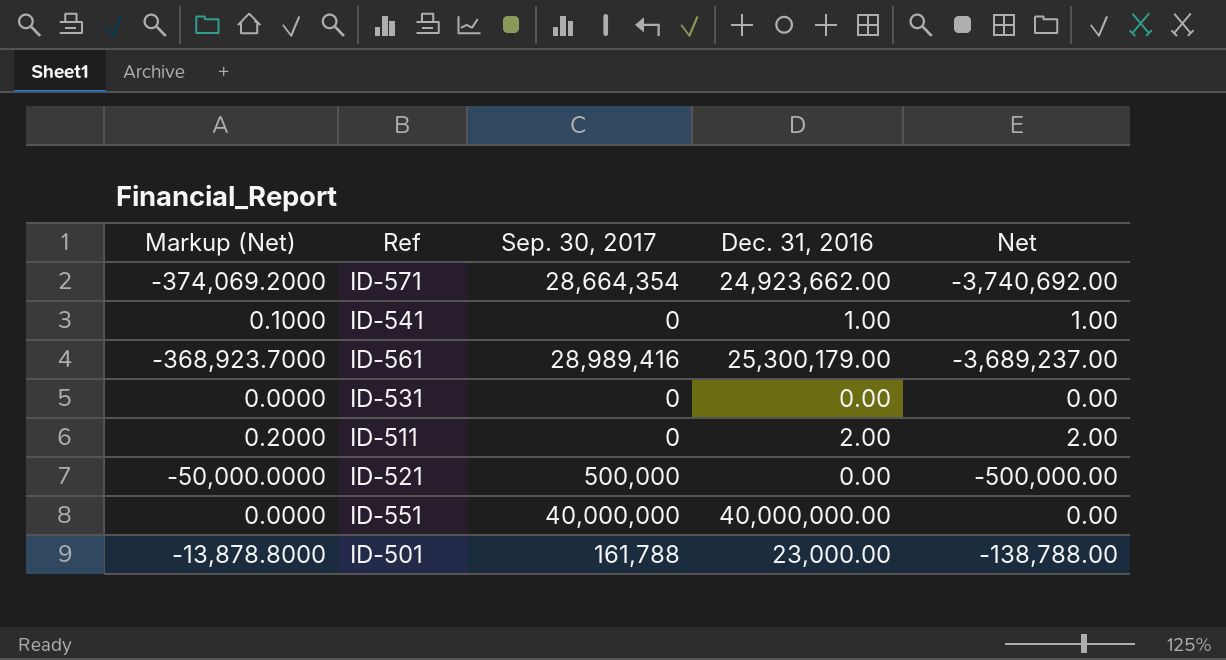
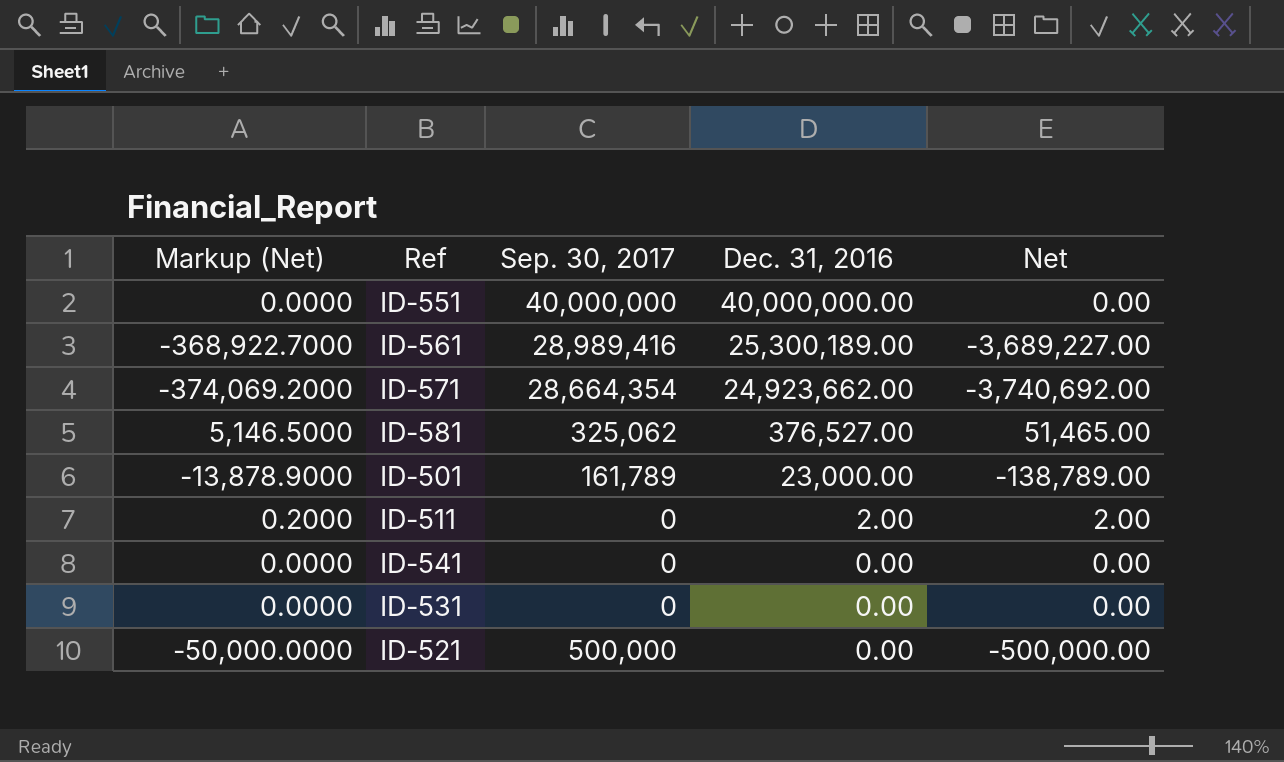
row order: none -> Dec. 31, 2016 descending
ID-561 | Markup (Net): -368,923.7000 -> -368,922.7000
ID-561 | Dec. 31, 2016: 25,300,179.00 -> 25,300,189.00
ID-561 | Net: -3,689,237.00 -> -3,689,227.00
row ID-581: none -> 5,146.5000 | 325,062 | 376,527.00 | 51,465.00
ID-501 | Markup (Net): -13,878.8000 -> -13,878.9000
ID-501 | Sep. 30, 2017: 161,788 -> 161,789
ID-501 | Net: -138,788.00 -> -138,789.00
ID-541 | Markup (Net): 0.1000 -> 0.0000
ID-541 | Dec. 31, 2016: 1.00 -> 0.00
ID-541 | Net: 1.00 -> 0.00

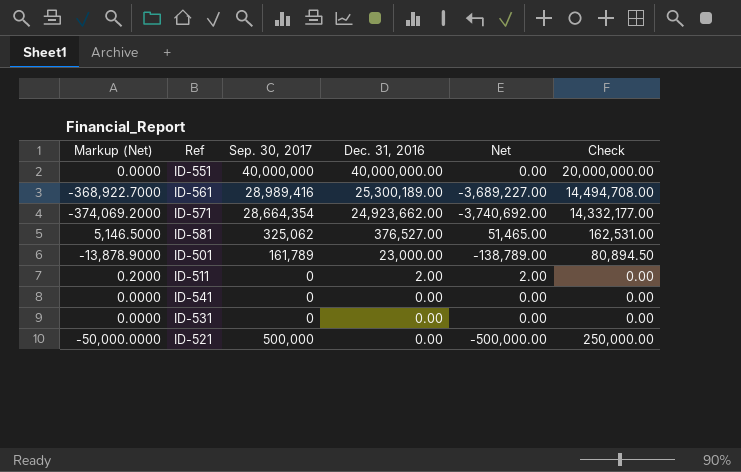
column Check | formula: none -> [Sep. 30, 2017] * 0.5

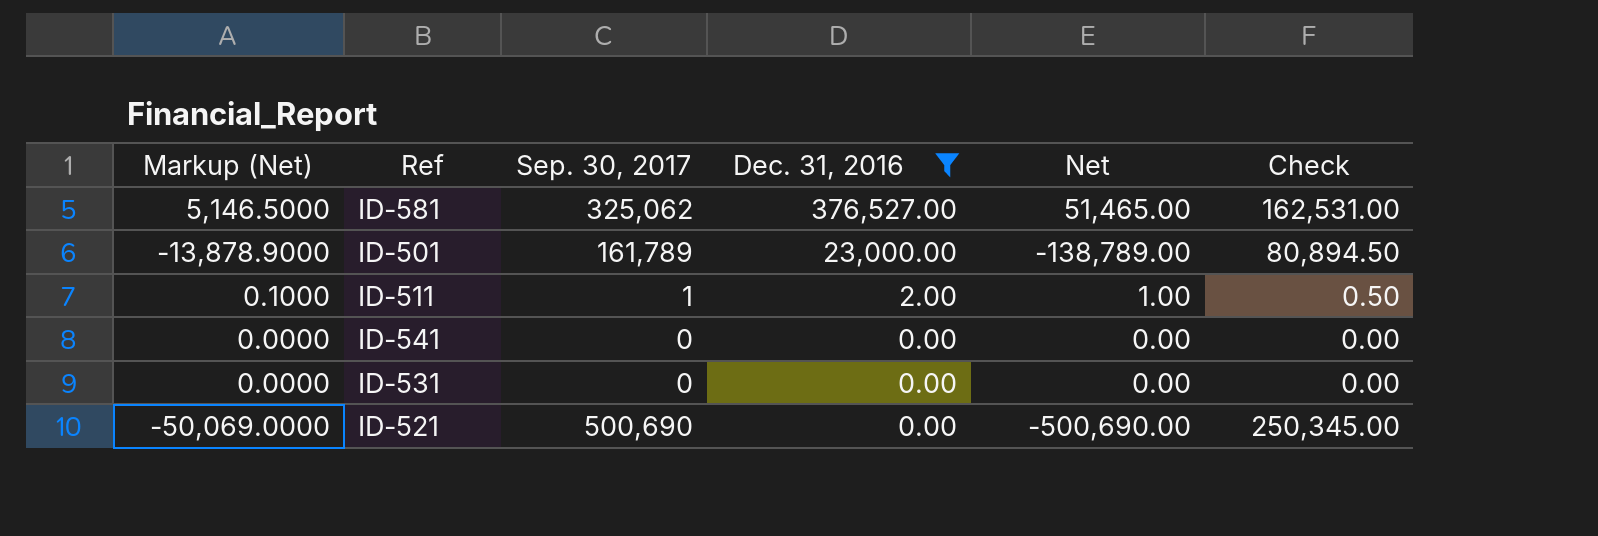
filter: none -> Dec. 31, 2016 <= 376,527.00
ID-511 | Markup (Net): 0.2000 -> 0.1000
ID-511 | Sep. 30, 2017: 0 -> 1
ID-511 | Net: 2.00 -> 1.00
ID-511 | Check: 0.00 -> 0.50
ID-521 | Markup (Net): -50,000.0000 -> -50,069.0000
ID-521 | Sep. 30, 2017: 500,000 -> 500,690
ID-521 | Net: -500,000.00 -> -500,690.00
ID-521 | Check: 250,000.00 -> 250,345.00

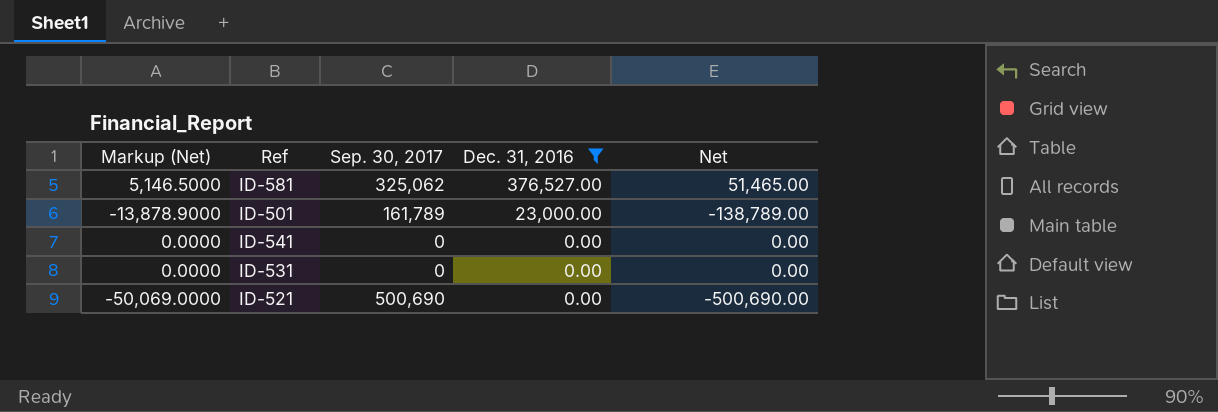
column Check | formula: [Sep. 30, 2017] * 0.5 -> none
row ID-511: 0.1000 | 1 | 2.00 | 1.00 | 0.50 -> none

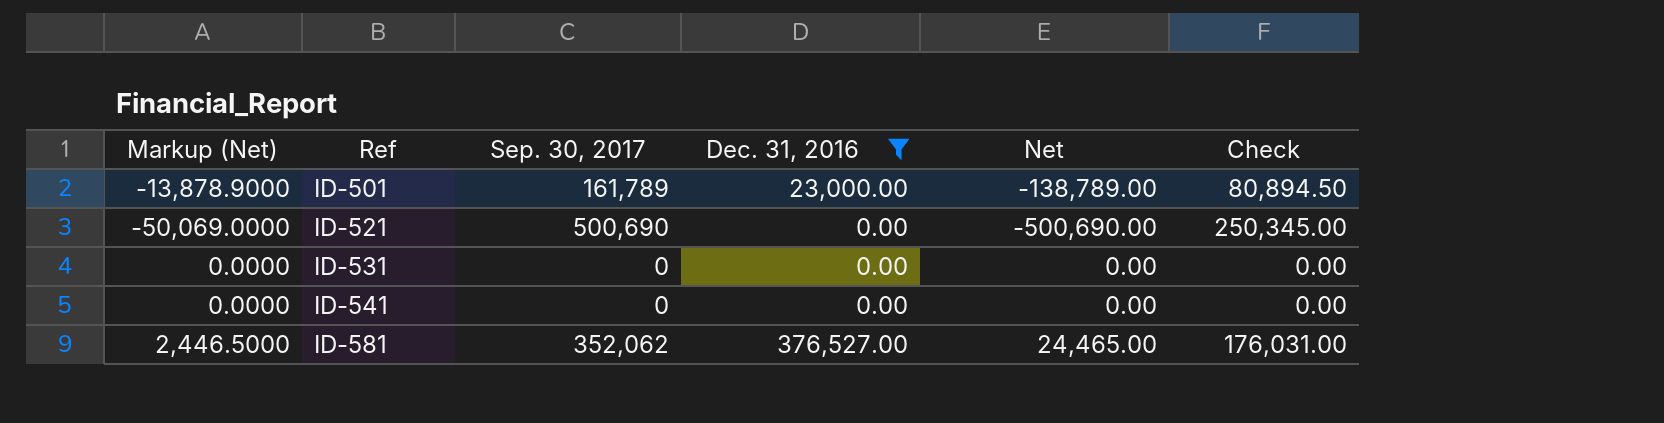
row order: Dec. 31, 2016 descending -> Ref ascending
column Check | formula: none -> [Sep. 30, 2017] * 0.5
ID-581 | Markup (Net): 5,146.5000 -> 2,446.5000
ID-581 | Sep. 30, 2017: 325,062 -> 352,062
ID-581 | Net: 51,465.00 -> 24,465.00

